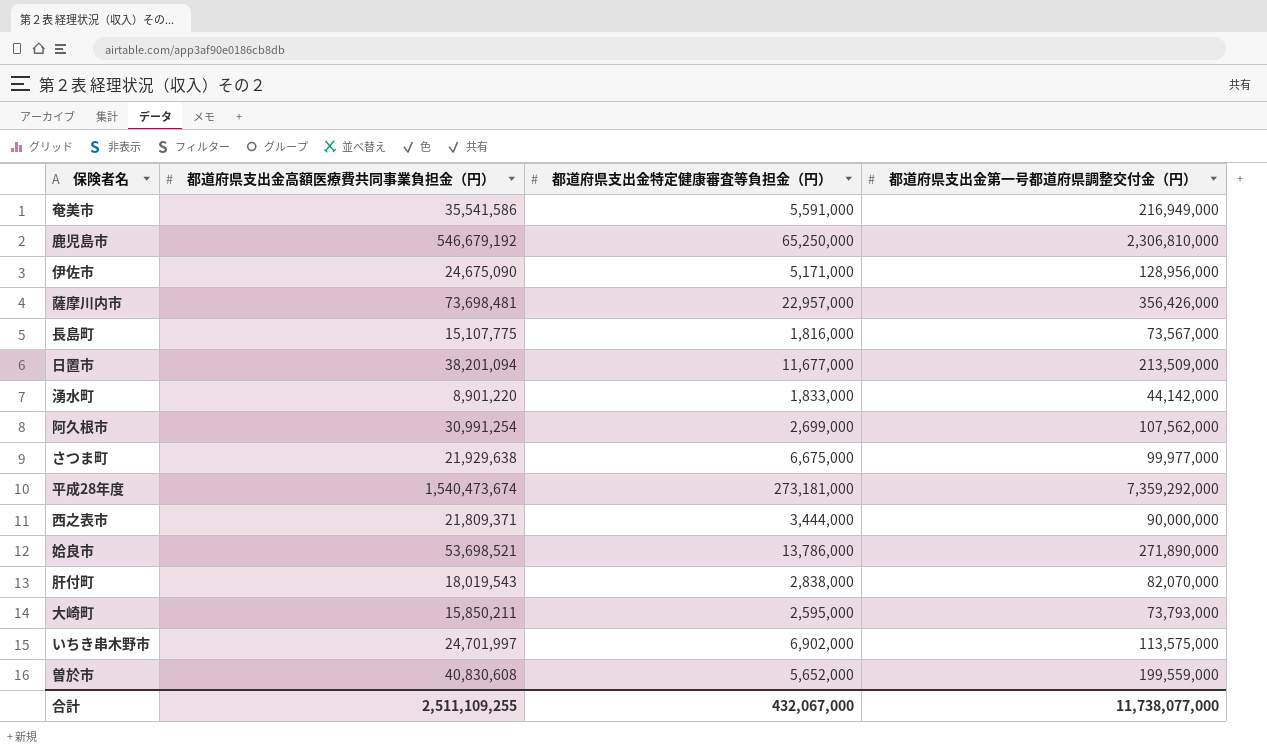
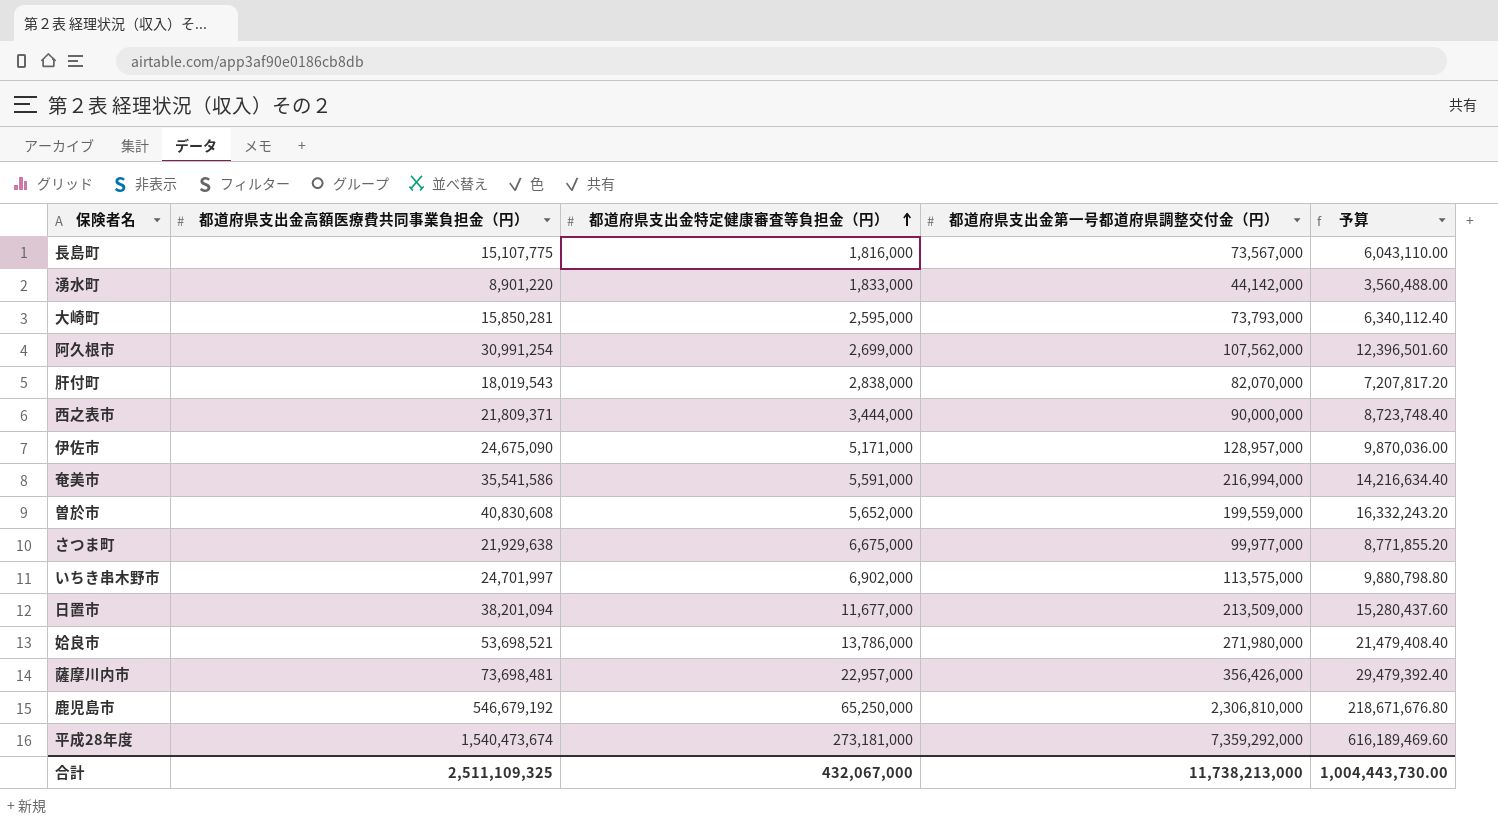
row order: none -> 都道府県支出金特定健康審査等負担金（円） ascending
column 予算 | formula: none -> [都道府県支出金高額医療費共同事業負担金（円）] * 0.4
大崎町 | 都道府県支出金高額医療費共同事業負担金（円）: 15,850,211 -> 15,850,281
伊佐市 | 都道府県支出金第一号都道府県調整交付金（円）: 128,956,000 -> 128,957,000
奄美市 | 都道府県支出金第一号都道府県調整交付金（円）: 216,949,000 -> 216,994,000
姶良市 | 都道府県支出金第一号都道府県調整交付金（円）: 271,890,000 -> 271,980,000
合計 | 都道府県支出金高額医療費共同事業負担金（円）: 2,511,109,255 -> 2,511,109,325
合計 | 都道府県支出金第一号都道府県調整交付金（円）: 11,738,077,000 -> 11,738,213,000

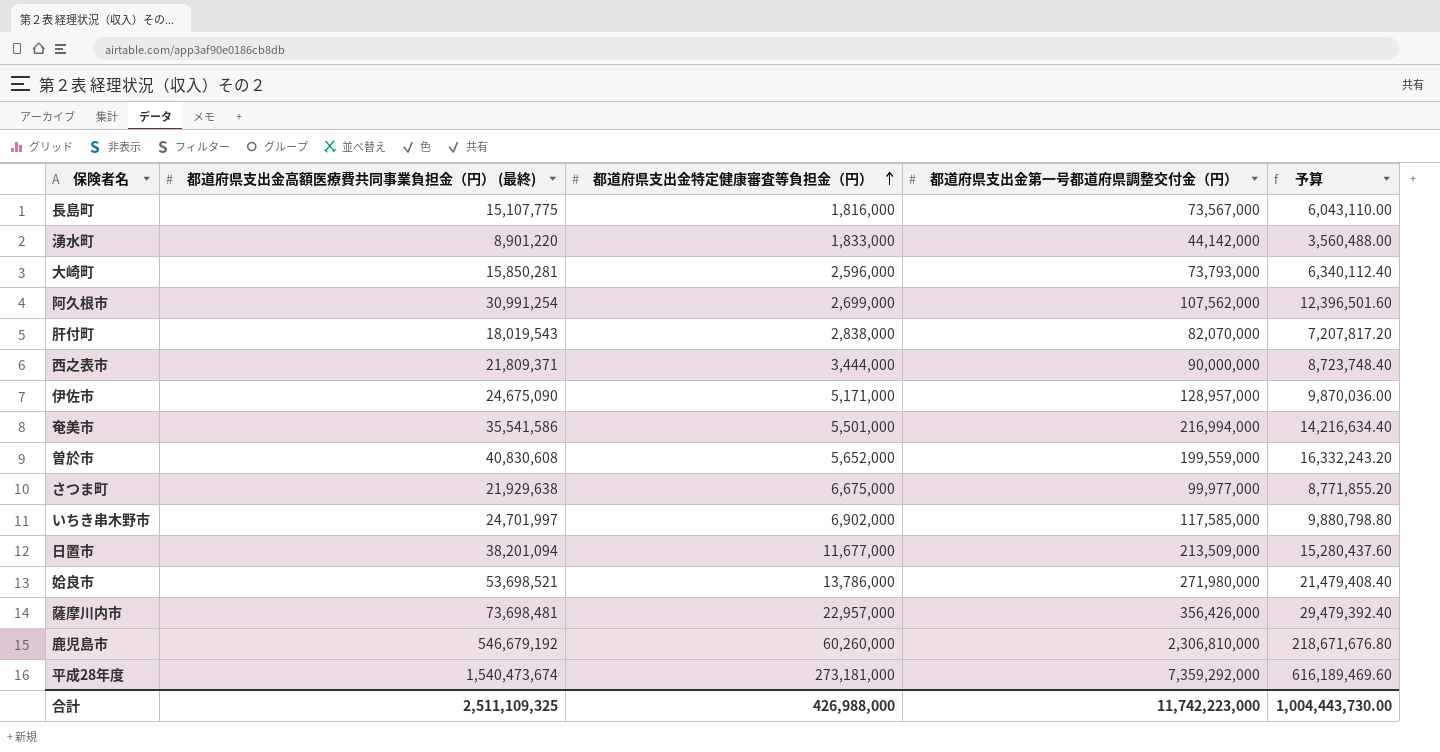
column name: 都道府県支出金高額医療費共同事業負担金（円） -> 都道府県支出金高額医療費共同事業負担金（円） (最終)
大崎町 | 都道府県支出金特定健康審査等負担金（円）: 2,595,000 -> 2,596,000
奄美市 | 都道府県支出金特定健康審査等負担金（円）: 5,591,000 -> 5,501,000
いちき串木野市 | 都道府県支出金第一号都道府県調整交付金（円）: 113,575,000 -> 117,585,000
鹿児島市 | 都道府県支出金特定健康審査等負担金（円）: 65,250,000 -> 60,260,000
合計 | 都道府県支出金特定健康審査等負担金（円）: 432,067,000 -> 426,988,000
合計 | 都道府県支出金第一号都道府県調整交付金（円）: 11,738,213,000 -> 11,742,223,000

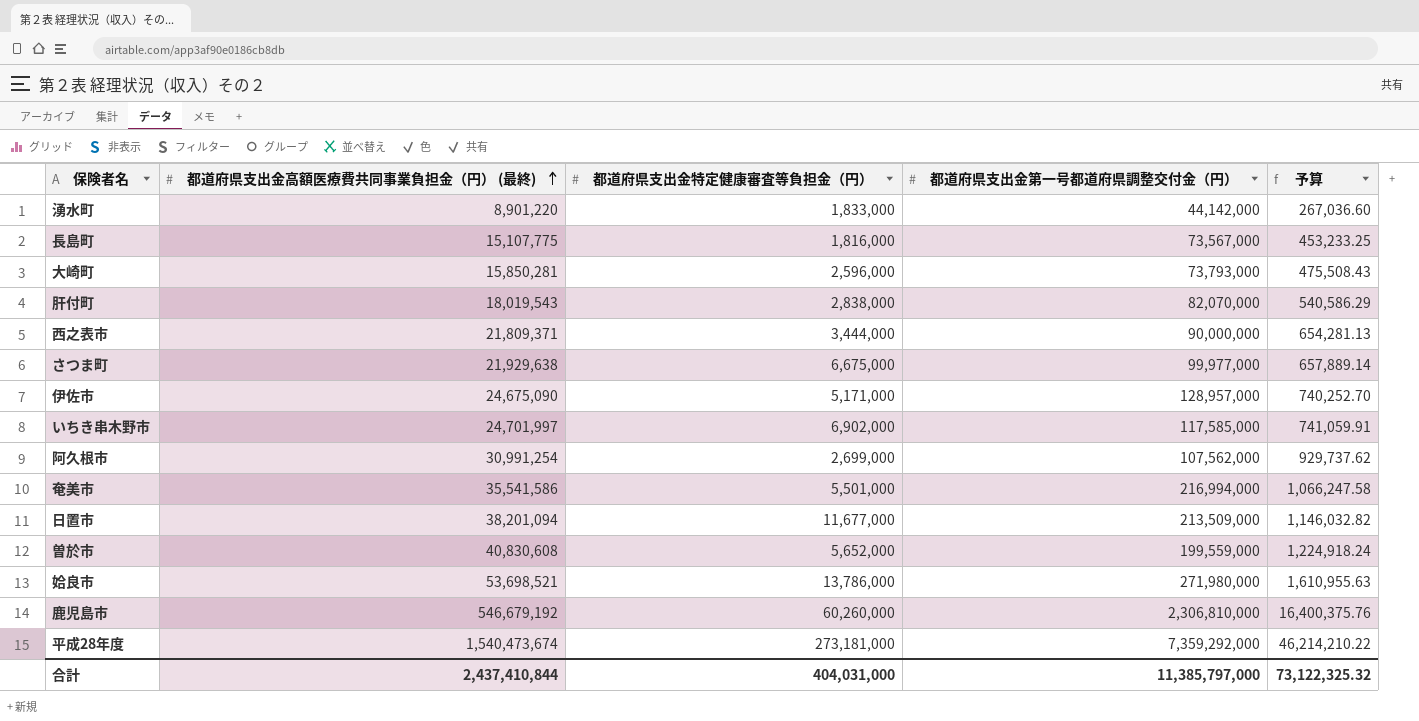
row order: 都道府県支出金特定健康審査等負担金（円） ascending -> 都道府県支出金高額医療費共同事業負担金（円） (最終) ascending
column 予算 | formula: [都道府県支出金高額医療費共同事業負担金（円） (最終)] * 0.4 -> [都道府県支出金高額医療費共同事業負担金（円） (最終)] * 0.03
row 薩摩川内市: 73,698,481 | 22,957,000 | 356,426,000 | 29,479,392.40 -> none
合計 | 都道府県支出金高額医療費共同事業負担金（円） (最終): 2,511,109,325 -> 2,437,410,844
合計 | 都道府県支出金特定健康審査等負担金（円）: 426,988,000 -> 404,031,000
合計 | 都道府県支出金第一号都道府県調整交付金（円）: 11,742,223,000 -> 11,385,797,000
合計 | 予算: 1,004,443,730.00 -> 73,122,325.32

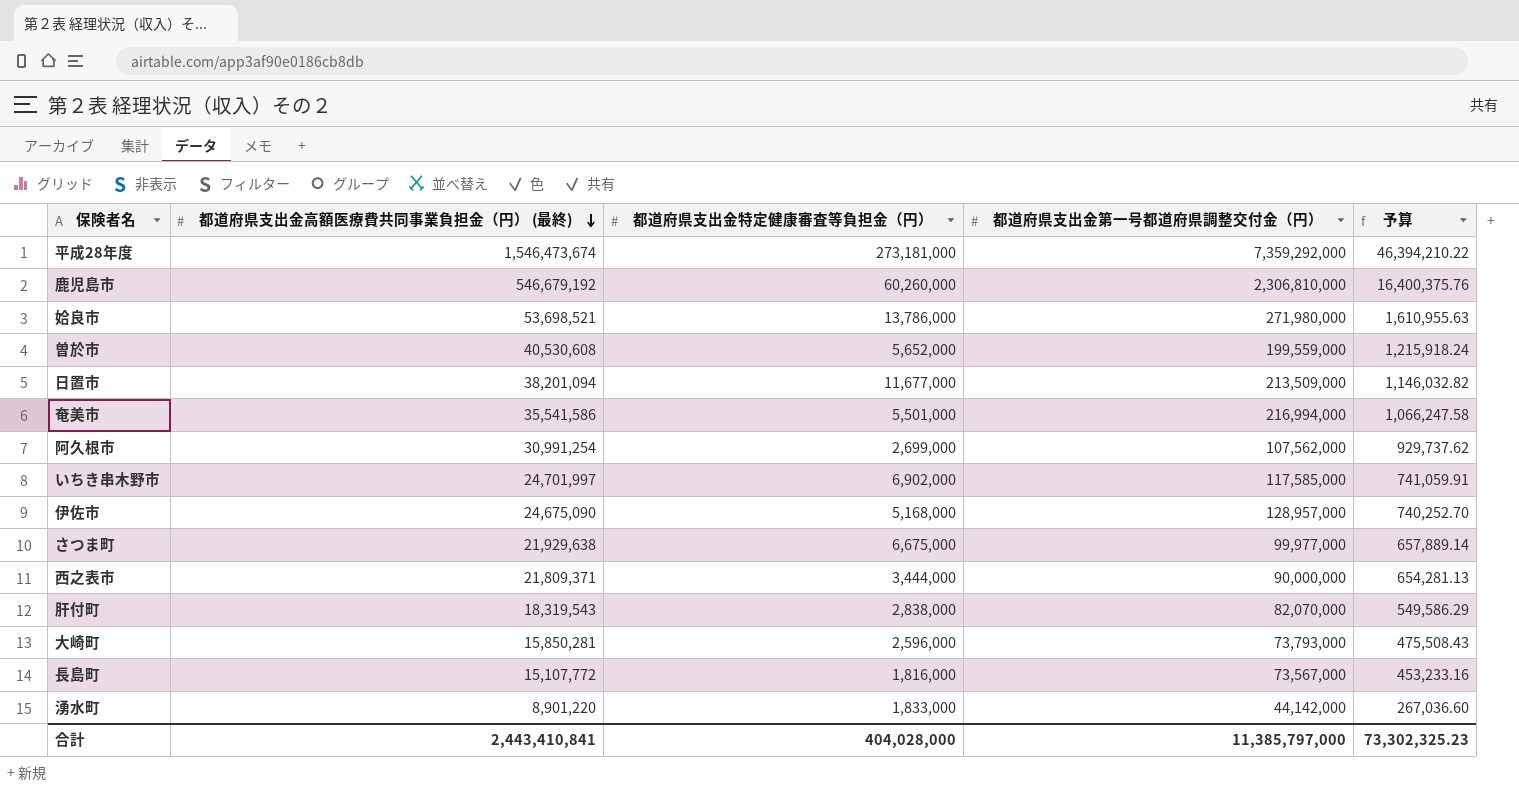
row order: 都道府県支出金高額医療費共同事業負担金（円） (最終) ascending -> 都道府県支出金高額医療費共同事業負担金（円） (最終) descending
平成28年度 | 都道府県支出金高額医療費共同事業負担金（円） (最終): 1,540,473,674 -> 1,546,473,674
平成28年度 | 予算: 46,214,210.22 -> 46,394,210.22
曽於市 | 都道府県支出金高額医療費共同事業負担金（円） (最終): 40,830,608 -> 40,530,608
曽於市 | 予算: 1,224,918.24 -> 1,215,918.24
伊佐市 | 都道府県支出金特定健康審査等負担金（円）: 5,171,000 -> 5,168,000
肝付町 | 都道府県支出金高額医療費共同事業負担金（円） (最終): 18,019,543 -> 18,319,543
肝付町 | 予算: 540,586.29 -> 549,586.29
長島町 | 都道府県支出金高額医療費共同事業負担金（円） (最終): 15,107,775 -> 15,107,772
長島町 | 予算: 453,233.25 -> 453,233.16
合計 | 都道府県支出金高額医療費共同事業負担金（円） (最終): 2,437,410,844 -> 2,443,410,841
合計 | 都道府県支出金特定健康審査等負担金（円）: 404,031,000 -> 404,028,000
合計 | 予算: 73,122,325.32 -> 73,302,325.23

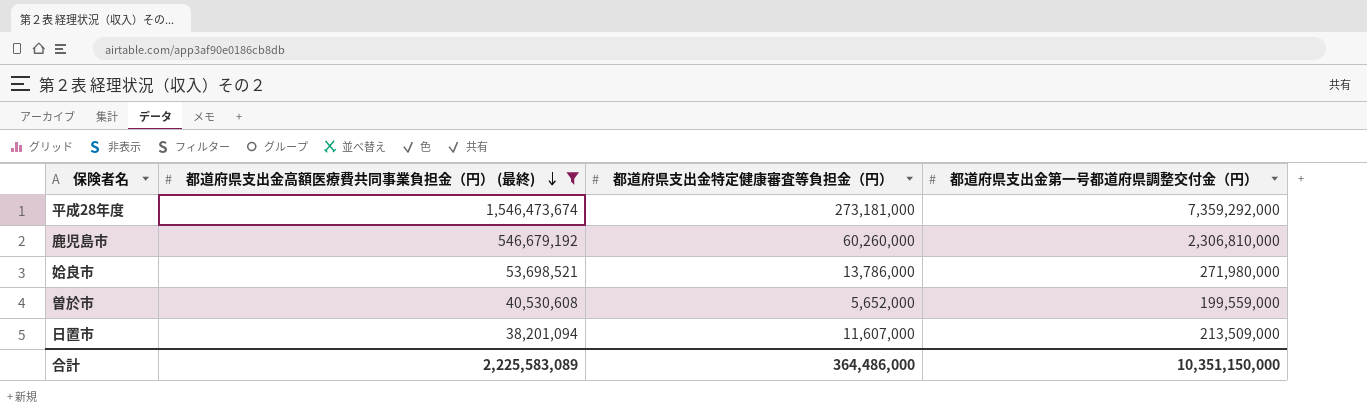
filter: none -> 都道府県支出金高額医療費共同事業負担金（円） (最終) >= 38,201,094
column 予算 | formula: [都道府県支出金高額医療費共同事業負担金（円） (最終)] * 0.03 -> none
日置市 | 都道府県支出金特定健康審査等負担金（円）: 11,677,000 -> 11,607,000
合計 | 都道府県支出金高額医療費共同事業負担金（円） (最終): 2,443,410,841 -> 2,225,583,089
合計 | 都道府県支出金特定健康審査等負担金（円）: 404,028,000 -> 364,486,000
合計 | 都道府県支出金第一号都道府県調整交付金（円）: 11,385,797,000 -> 10,351,150,000

